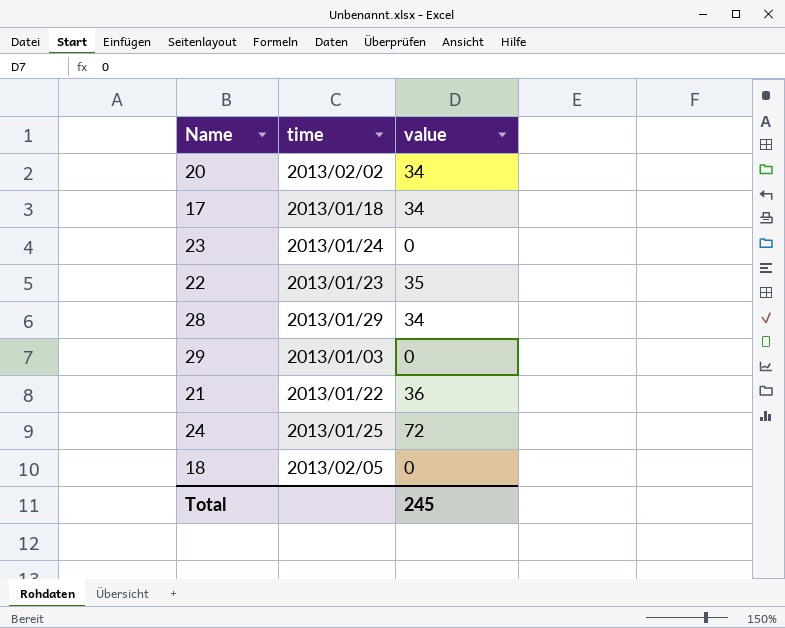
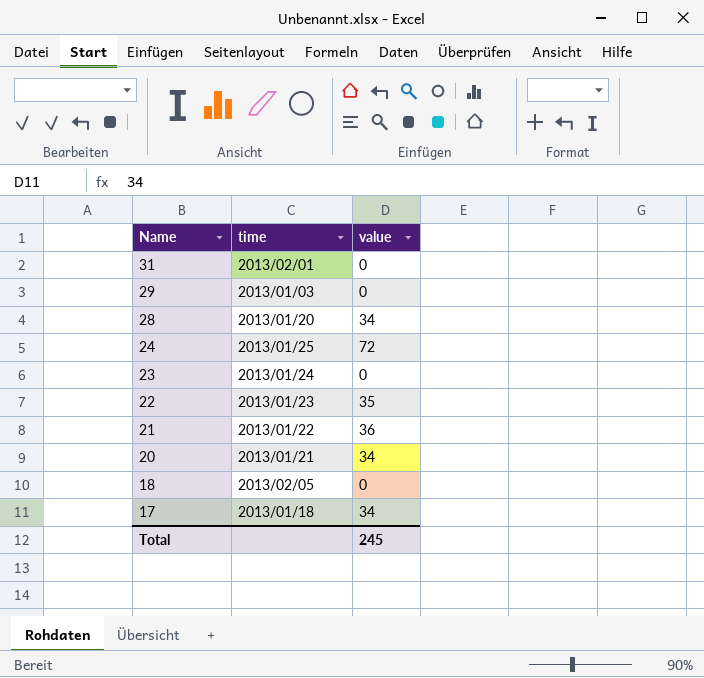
row order: none -> Name descending
row 31: none -> 2013/02/01 | 0
28 | time: 2013/01/29 -> 2013/01/20
20 | time: 2013/02/02 -> 2013/01/21

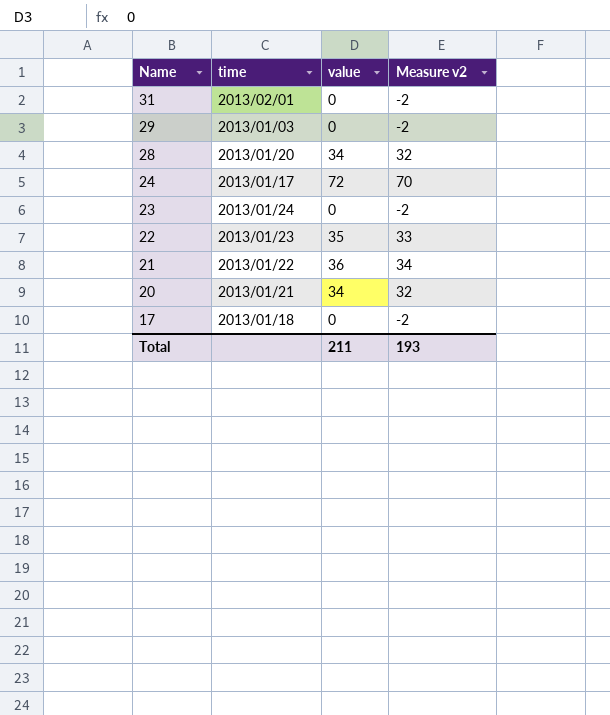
column Measure v2 | formula: none -> [value] - 2
row 18: 2013/02/05 | 0 -> none
24 | time: 2013/01/25 -> 2013/01/17
17 | value: 34 -> 0
Total | value: 245 -> 211

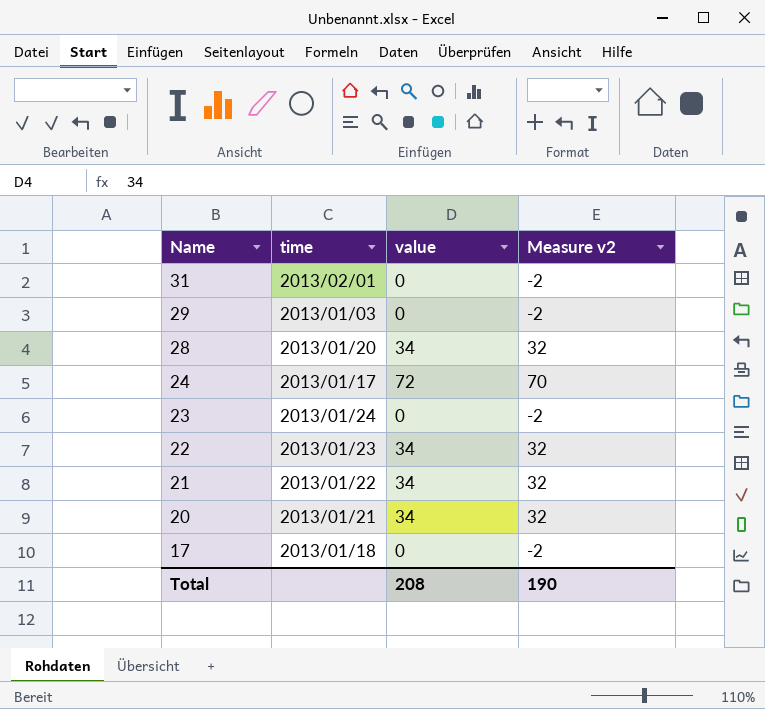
22 | value: 35 -> 34
22 | Measure v2: 33 -> 32
21 | value: 36 -> 34
21 | Measure v2: 34 -> 32
Total | value: 211 -> 208
Total | Measure v2: 193 -> 190

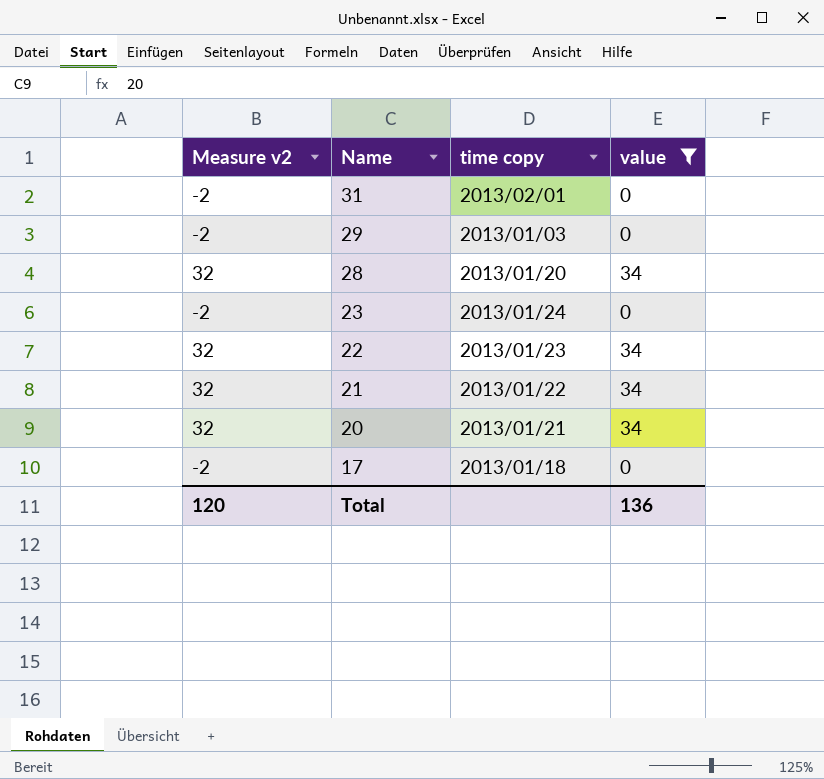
filter: none -> value != 72
column Measure v2 | position: 4 -> 1
column name: time -> time copy
Total | Measure v2: 190 -> 120
Total | value: 208 -> 136

